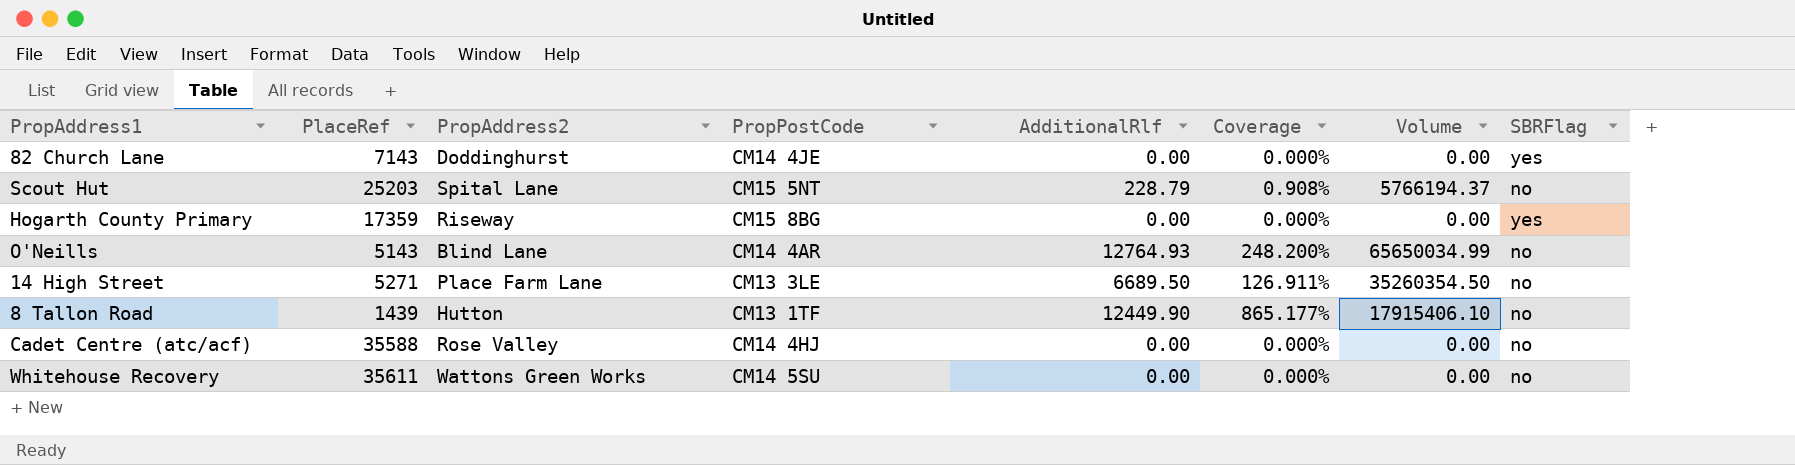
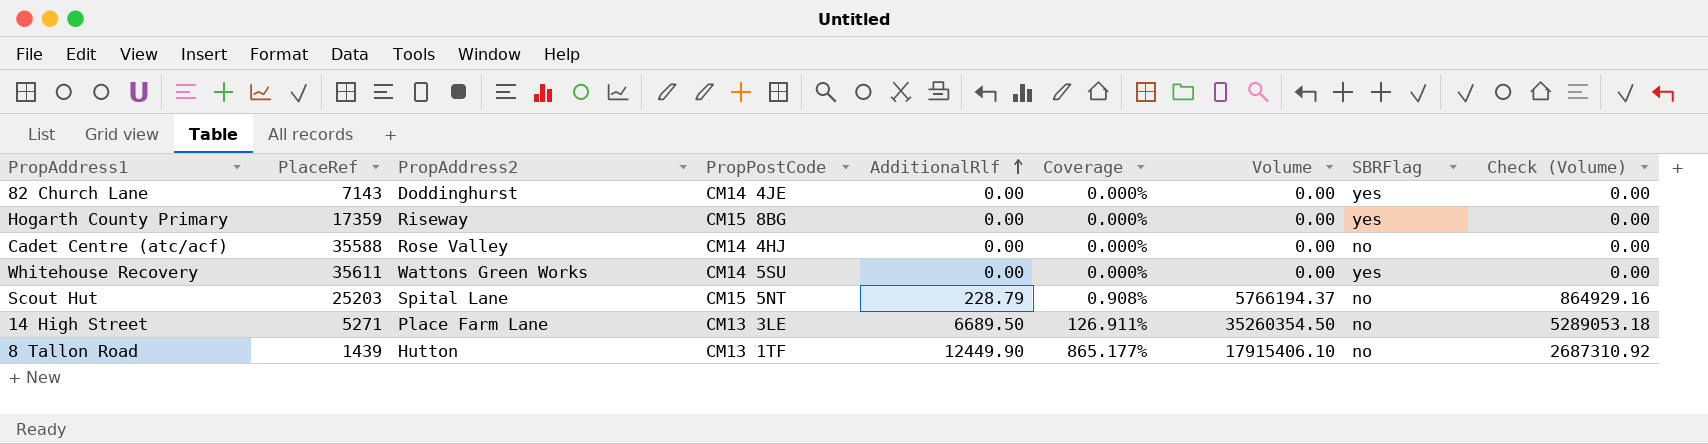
row order: none -> AdditionalRlf ascending
column Check (Volume) | formula: none -> [Volume] * 0.15
row O'Neills: 5143 | Blind Lane | CM14 4AR | 12764.93 | 248.200% | 65650034.99 | no -> none
Whitehouse Recovery | SBRFlag: no -> yes

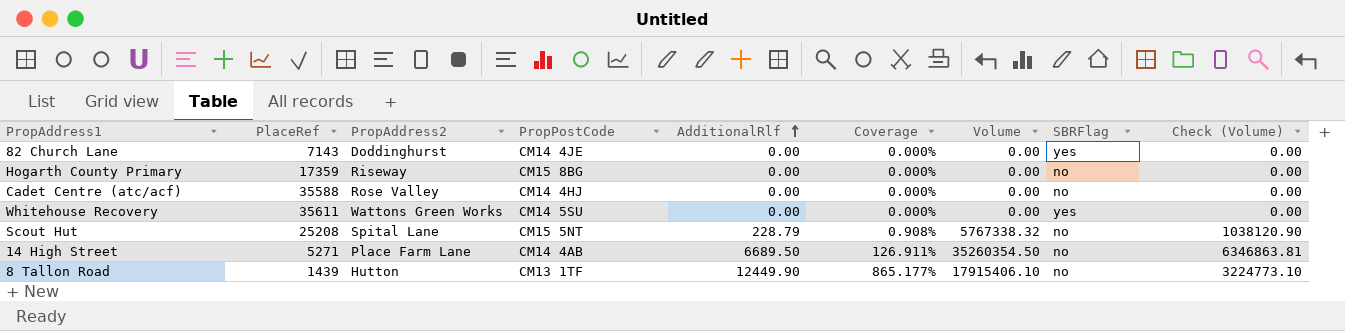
column Check (Volume) | formula: [Volume] * 0.15 -> [Volume] * 0.18
Hogarth County Primary | SBRFlag: yes -> no
Scout Hut | PlaceRef: 25203 -> 25208
Scout Hut | Volume: 5766194.37 -> 5767338.32
14 High Street | PropPostCode: CM13 3LE -> CM14 4AB

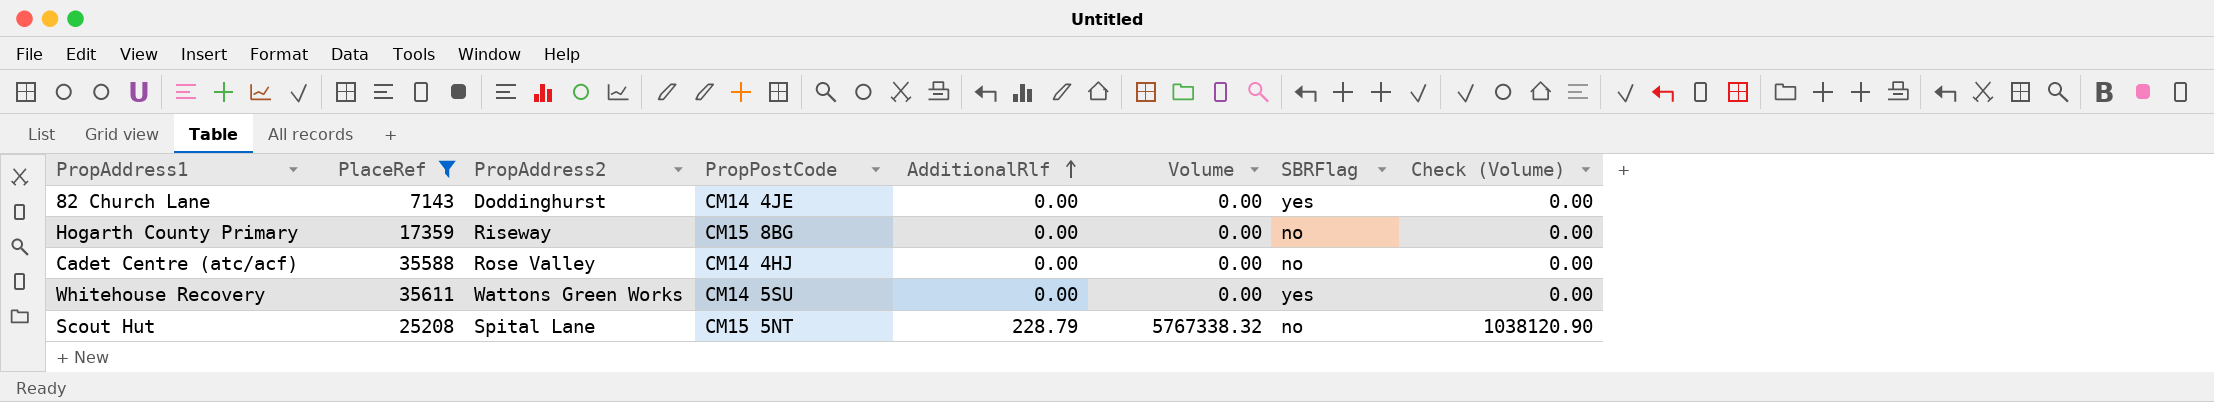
filter: none -> PlaceRef >= 7143
column Coverage | formula: [AdditionalRlf] / [PlaceRef] -> none

